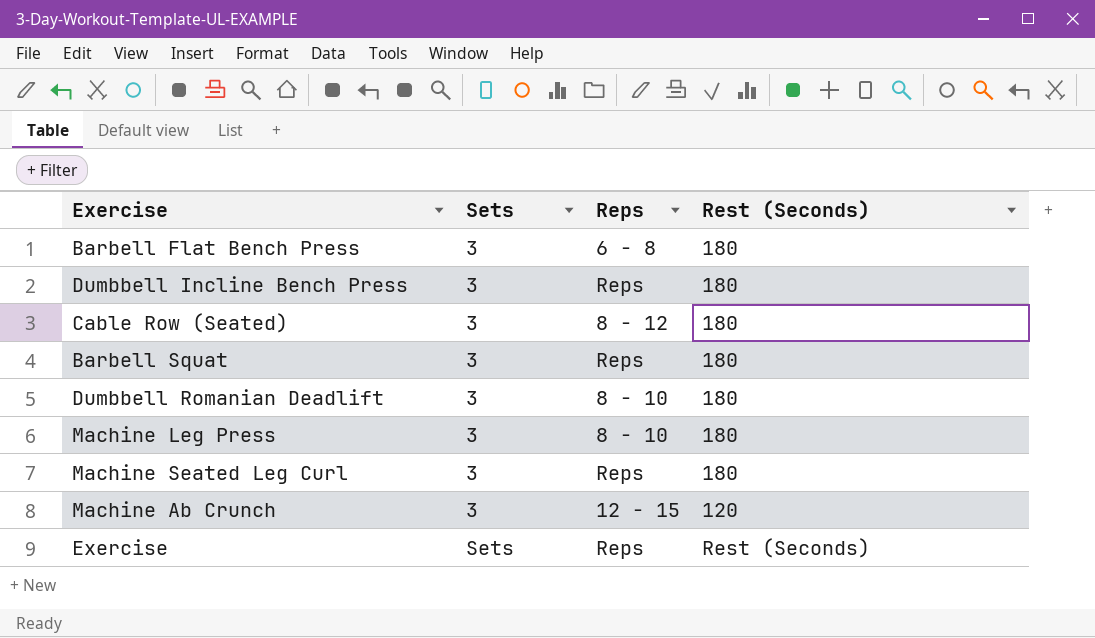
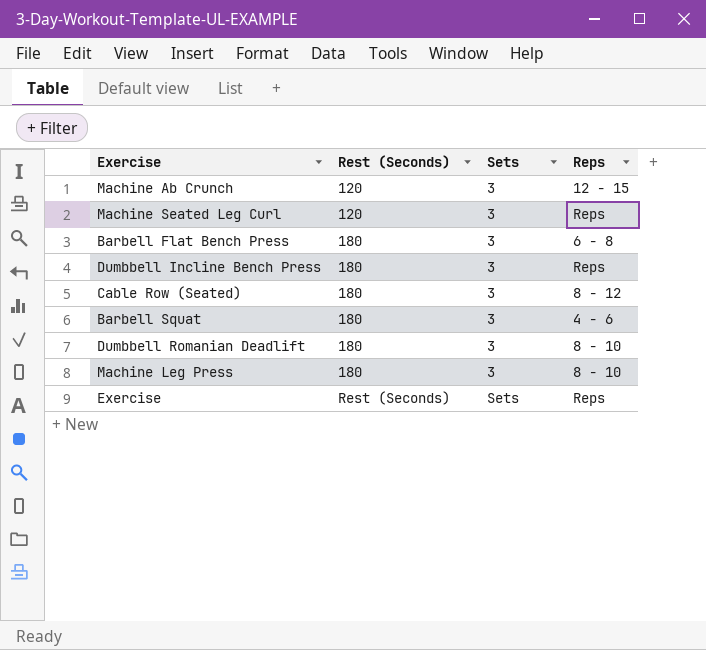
row order: Sets ascending -> Rest (Seconds) ascending
column Rest (Seconds) | position: 4 -> 2
Machine Seated Leg Curl | Rest (Seconds): 180 -> 120
Barbell Squat | Reps: Reps -> 4 - 6

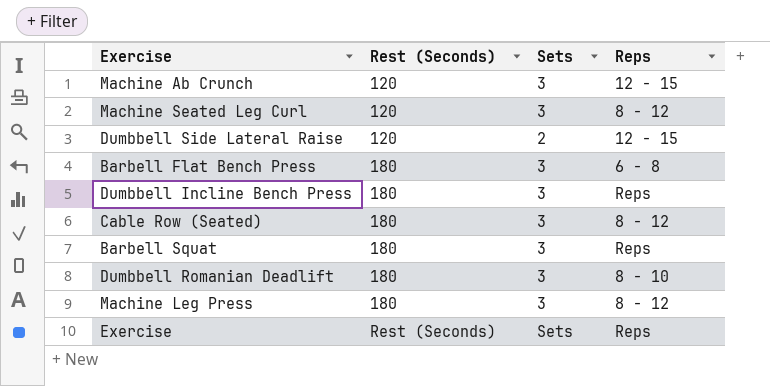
Machine Seated Leg Curl | Reps: Reps -> 8 - 12
row Dumbbell Side Lateral Raise: none -> 120 | 2 | 12 - 15
Barbell Squat | Reps: 4 - 6 -> Reps
Machine Leg Press | Reps: 8 - 10 -> 8 - 12

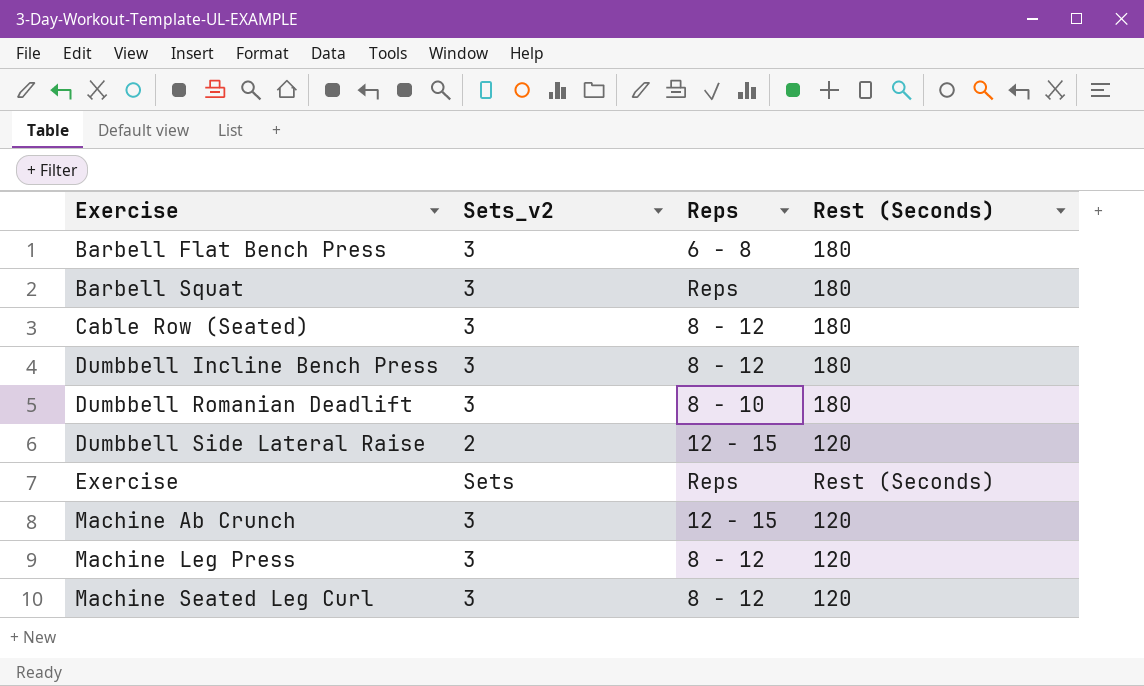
row order: Rest (Seconds) ascending -> Exercise ascending
column name: Sets -> Sets_v2
column Rest (Seconds) | position: 2 -> 4
Dumbbell Incline Bench Press | Reps: Reps -> 8 - 12
Machine Leg Press | Rest (Seconds): 180 -> 120

